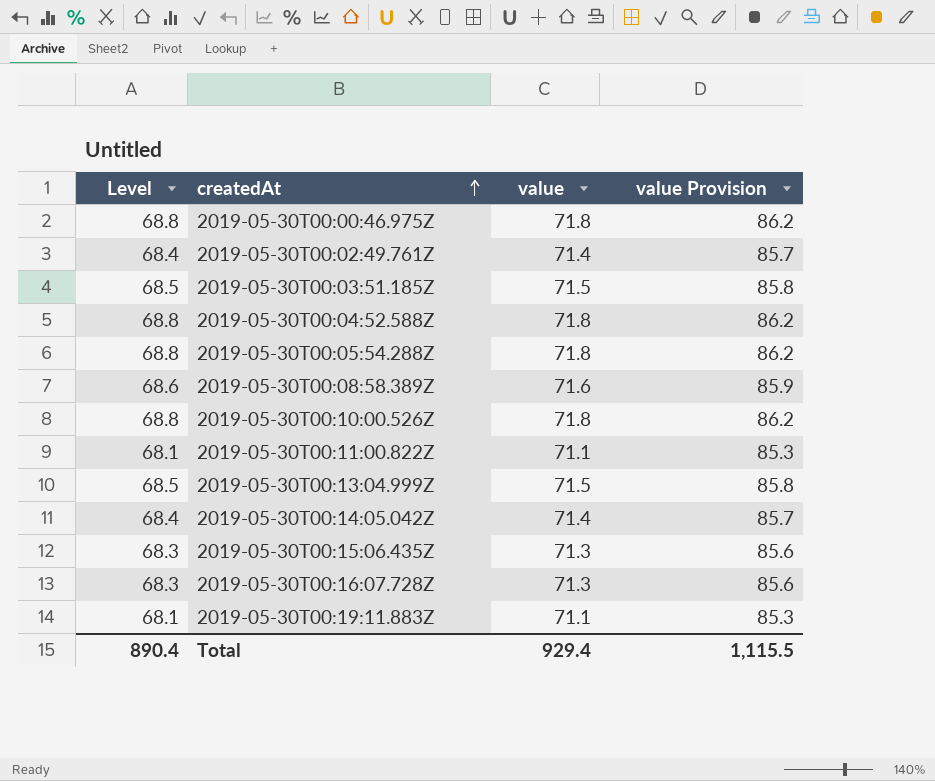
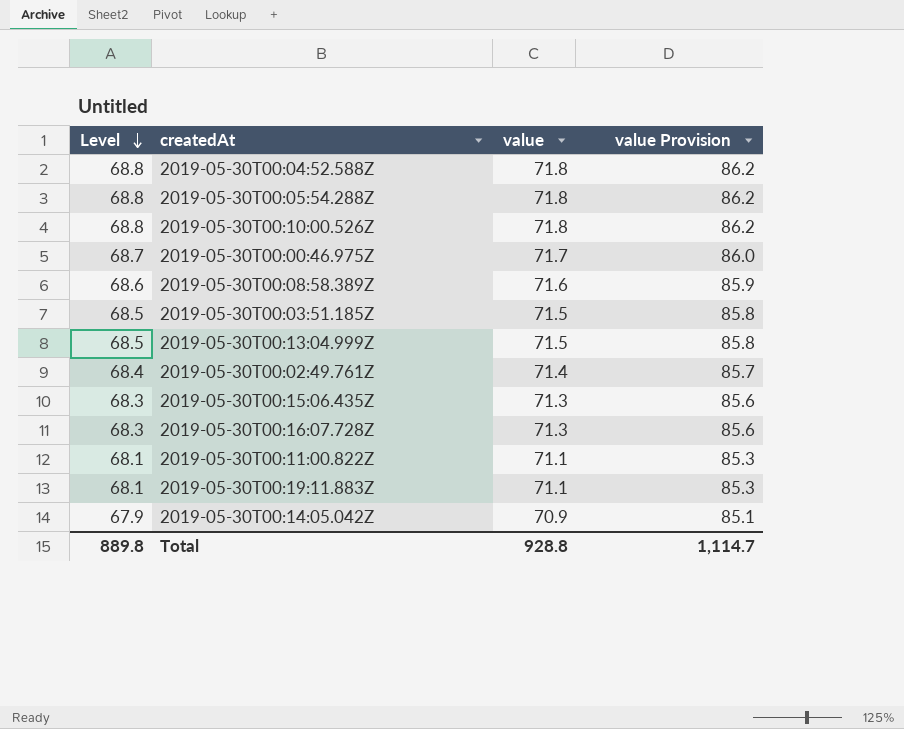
row order: createdAt ascending -> Level descending
2019-05-30T00:00:46.975Z | Level: 68.8 -> 68.7
2019-05-30T00:00:46.975Z | value: 71.8 -> 71.7
2019-05-30T00:00:46.975Z | value Provision: 86.2 -> 86.0
2019-05-30T00:14:05.042Z | Level: 68.4 -> 67.9
2019-05-30T00:14:05.042Z | value: 71.4 -> 70.9
2019-05-30T00:14:05.042Z | value Provision: 85.7 -> 85.1
Total | Level: 890.4 -> 889.8
Total | value: 929.4 -> 928.8
Total | value Provision: 1,115.5 -> 1,114.7

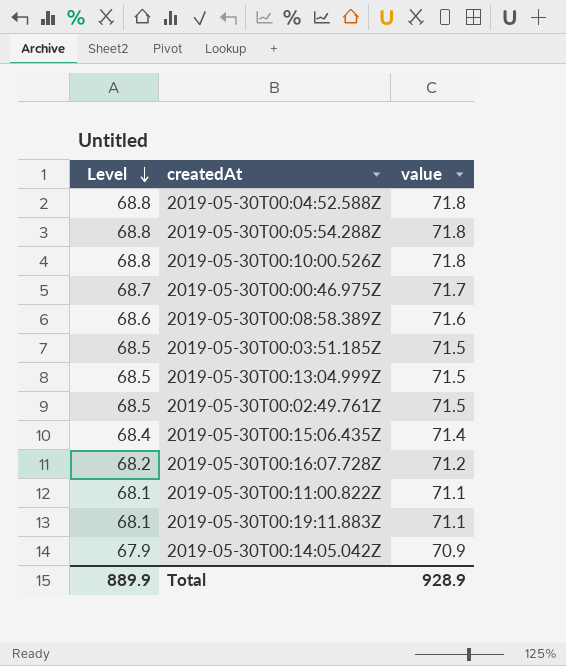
column value Provision | formula: [value] * 1.2 -> none
2019-05-30T00:02:49.761Z | Level: 68.4 -> 68.5
2019-05-30T00:02:49.761Z | value: 71.4 -> 71.5
2019-05-30T00:15:06.435Z | Level: 68.3 -> 68.4
2019-05-30T00:15:06.435Z | value: 71.3 -> 71.4
2019-05-30T00:16:07.728Z | Level: 68.3 -> 68.2
2019-05-30T00:16:07.728Z | value: 71.3 -> 71.2
Total | Level: 889.8 -> 889.9
Total | value: 928.8 -> 928.9

